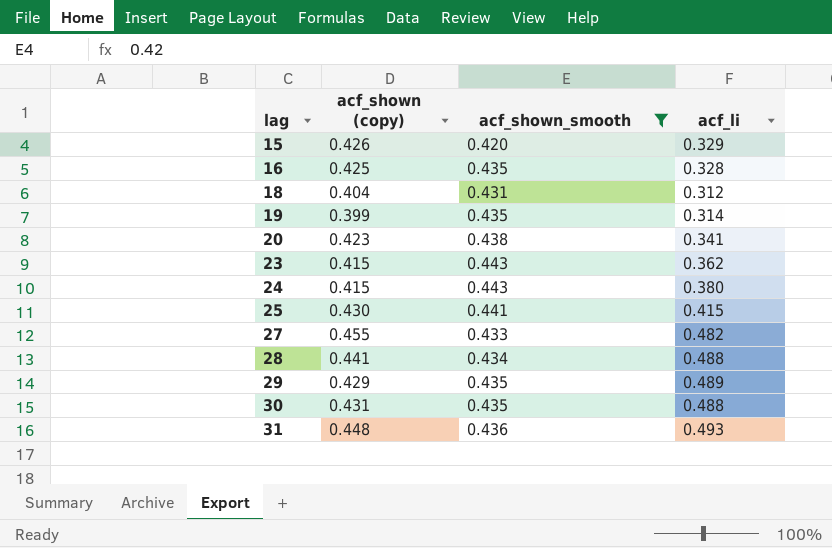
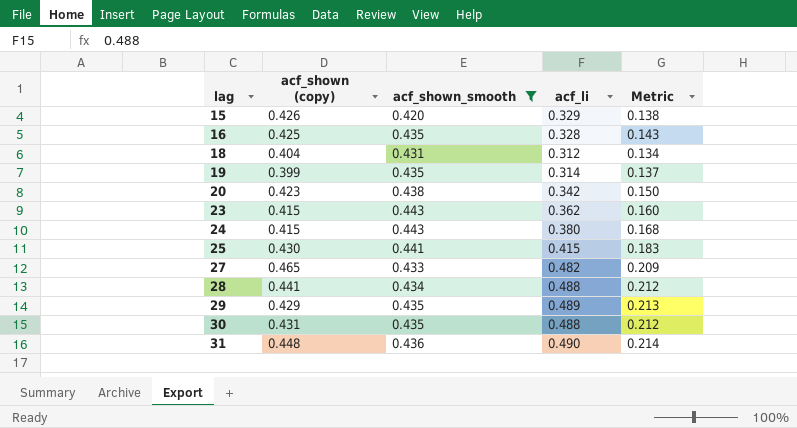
column Metric | formula: none -> [acf_shown_smooth] * [acf_li]
20 | acf_li: 0.341 -> 0.342
27 | acf_shown (copy): 0.455 -> 0.465
31 | acf_li: 0.493 -> 0.490

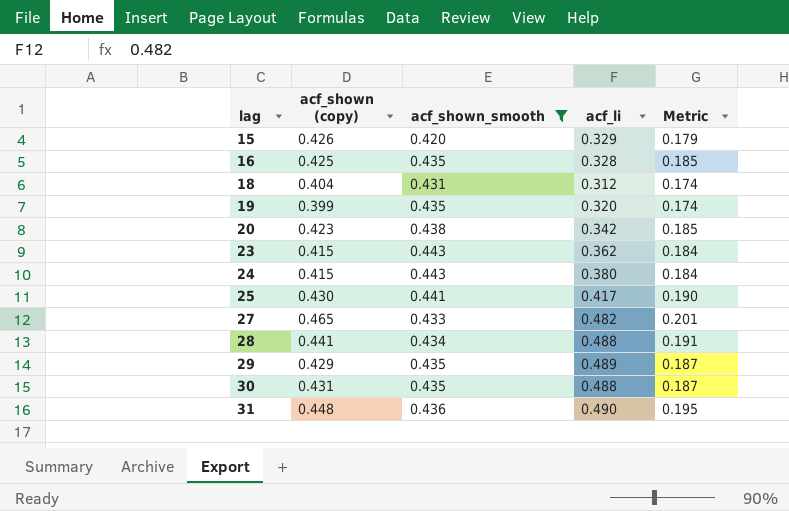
column Metric | formula: [acf_shown_smooth] * [acf_li] -> [acf_shown (copy)] * [acf_shown_smooth]
19 | acf_li: 0.314 -> 0.320
25 | acf_li: 0.415 -> 0.417

